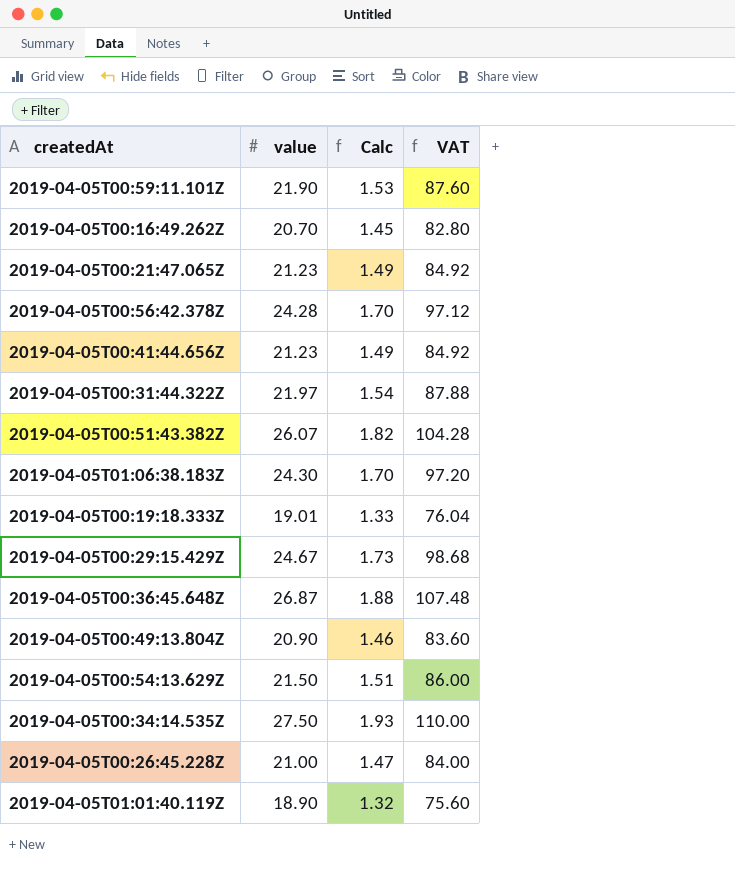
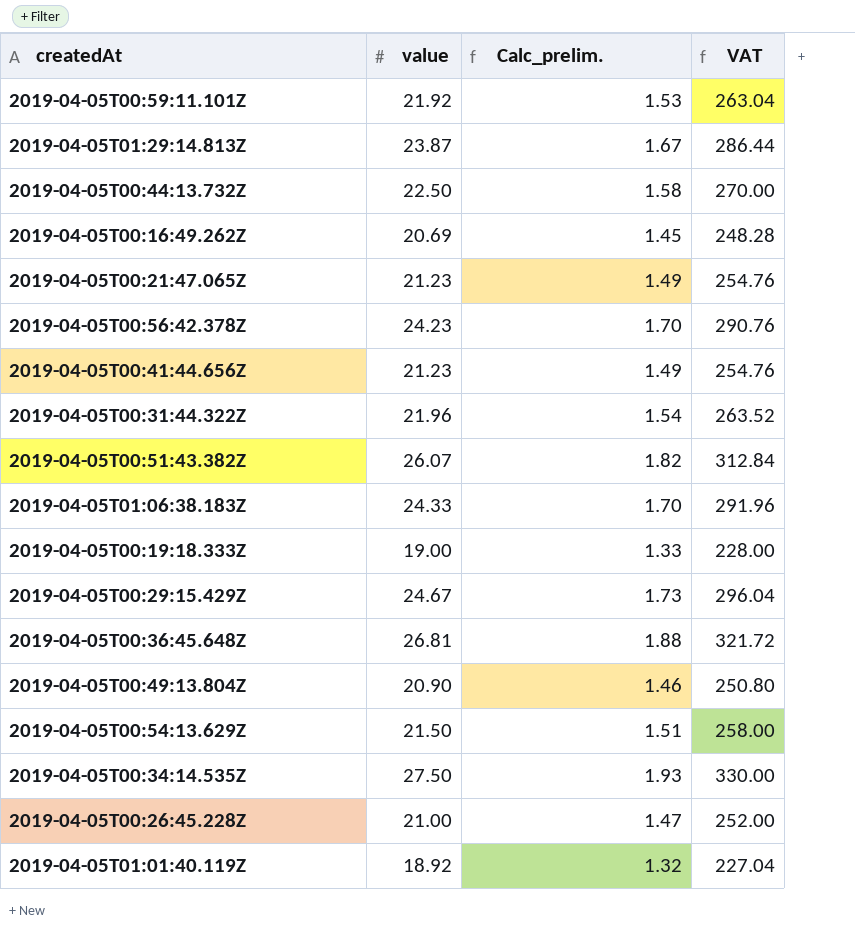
column name: Calc -> Calc_prelim.
column VAT | formula: [value] * 4 -> [value] * 12
2019-04-05T00:59:11.101Z | value: 21.90 -> 21.92
row 2019-04-05T01:29:14.813Z: none -> 23.87 | 1.67 | 286.44
row 2019-04-05T00:44:13.732Z: none -> 22.50 | 1.58 | 270.00
2019-04-05T00:16:49.262Z | value: 20.70 -> 20.69
2019-04-05T00:56:42.378Z | value: 24.28 -> 24.23
2019-04-05T00:31:44.322Z | value: 21.97 -> 21.96
2019-04-05T01:06:38.183Z | value: 24.30 -> 24.33
2019-04-05T00:19:18.333Z | value: 19.01 -> 19.00
2019-04-05T00:36:45.648Z | value: 26.87 -> 26.81
2019-04-05T01:01:40.119Z | value: 18.90 -> 18.92

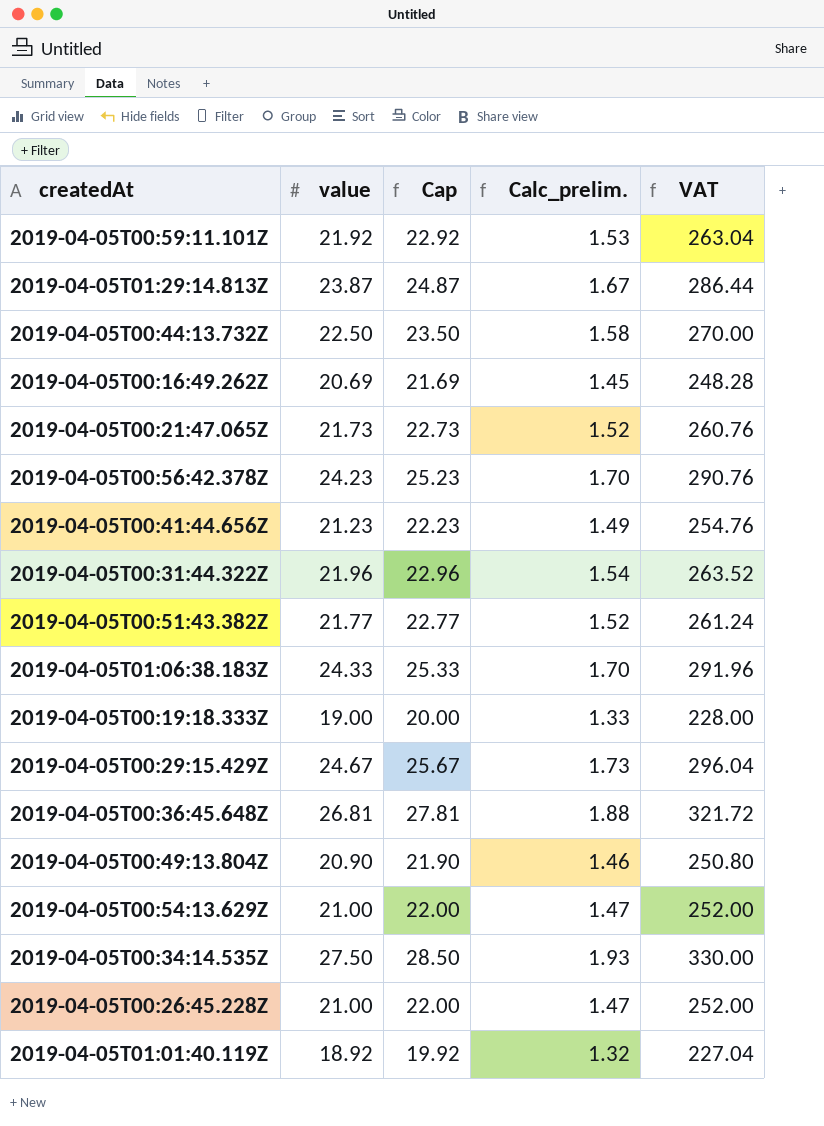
column Cap | formula: none -> [value] + 1
2019-04-05T00:21:47.065Z | value: 21.23 -> 21.73
2019-04-05T00:21:47.065Z | Calc_prelim.: 1.49 -> 1.52
2019-04-05T00:21:47.065Z | VAT: 254.76 -> 260.76
2019-04-05T00:51:43.382Z | value: 26.07 -> 21.77
2019-04-05T00:51:43.382Z | Calc_prelim.: 1.82 -> 1.52
2019-04-05T00:51:43.382Z | VAT: 312.84 -> 261.24
2019-04-05T00:54:13.629Z | value: 21.50 -> 21.00
2019-04-05T00:54:13.629Z | Calc_prelim.: 1.51 -> 1.47
2019-04-05T00:54:13.629Z | VAT: 258.00 -> 252.00

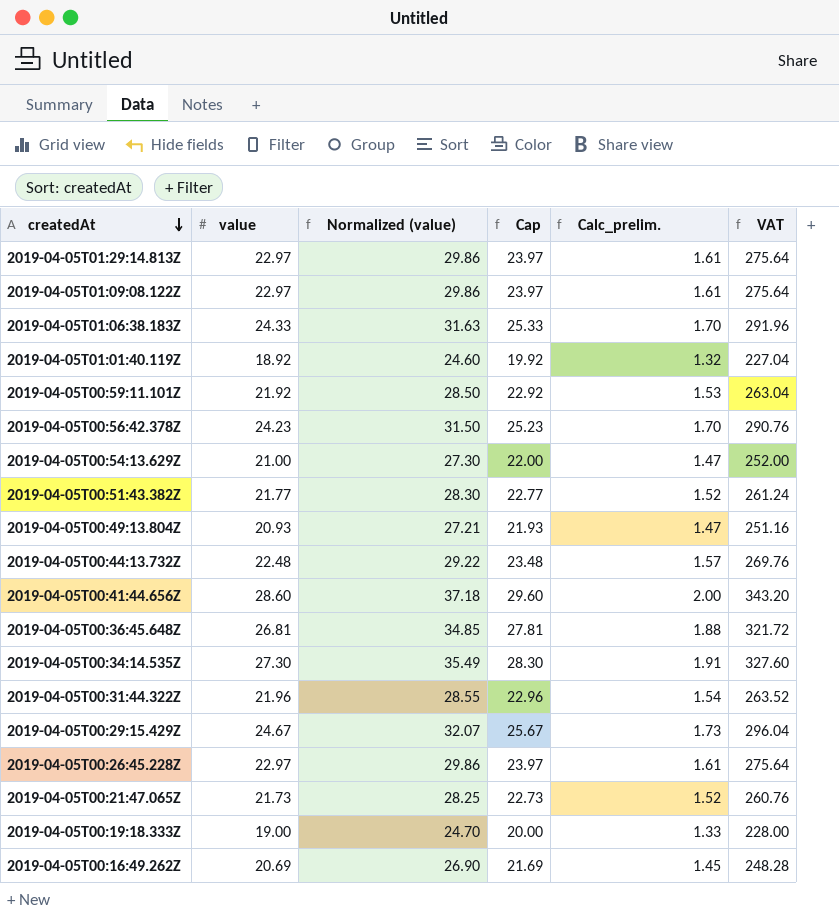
row order: none -> createdAt descending
column Normalized (value) | formula: none -> [value] * 1.3
2019-04-05T01:29:14.813Z | value: 23.87 -> 22.97
2019-04-05T01:29:14.813Z | Cap: 24.87 -> 23.97
2019-04-05T01:29:14.813Z | Calc_prelim.: 1.67 -> 1.61
2019-04-05T01:29:14.813Z | VAT: 286.44 -> 275.64
row 2019-04-05T01:09:08.122Z: none -> 22.97 | 29.86 | 23.97 | 1.61 | 275.64
2019-04-05T00:49:13.804Z | value: 20.90 -> 20.93
2019-04-05T00:49:13.804Z | Cap: 21.90 -> 21.93
2019-04-05T00:49:13.804Z | Calc_prelim.: 1.46 -> 1.47
2019-04-05T00:49:13.804Z | VAT: 250.80 -> 251.16
2019-04-05T00:44:13.732Z | value: 22.50 -> 22.48
2019-04-05T00:44:13.732Z | Cap: 23.50 -> 23.48
2019-04-05T00:44:13.732Z | Calc_prelim.: 1.58 -> 1.57
2019-04-05T00:44:13.732Z | VAT: 270.00 -> 269.76
2019-04-05T00:41:44.656Z | value: 21.23 -> 28.60
2019-04-05T00:41:44.656Z | Cap: 22.23 -> 29.60
2019-04-05T00:41:44.656Z | Calc_prelim.: 1.49 -> 2.00
2019-04-05T00:41:44.656Z | VAT: 254.76 -> 343.20
2019-04-05T00:34:14.535Z | value: 27.50 -> 27.30
2019-04-05T00:34:14.535Z | Cap: 28.50 -> 28.30
2019-04-05T00:34:14.535Z | Calc_prelim.: 1.93 -> 1.91
2019-04-05T00:34:14.535Z | VAT: 330.00 -> 327.60
2019-04-05T00:26:45.228Z | value: 21.00 -> 22.97
2019-04-05T00:26:45.228Z | Cap: 22.00 -> 23.97
2019-04-05T00:26:45.228Z | Calc_prelim.: 1.47 -> 1.61
2019-04-05T00:26:45.228Z | VAT: 252.00 -> 275.64

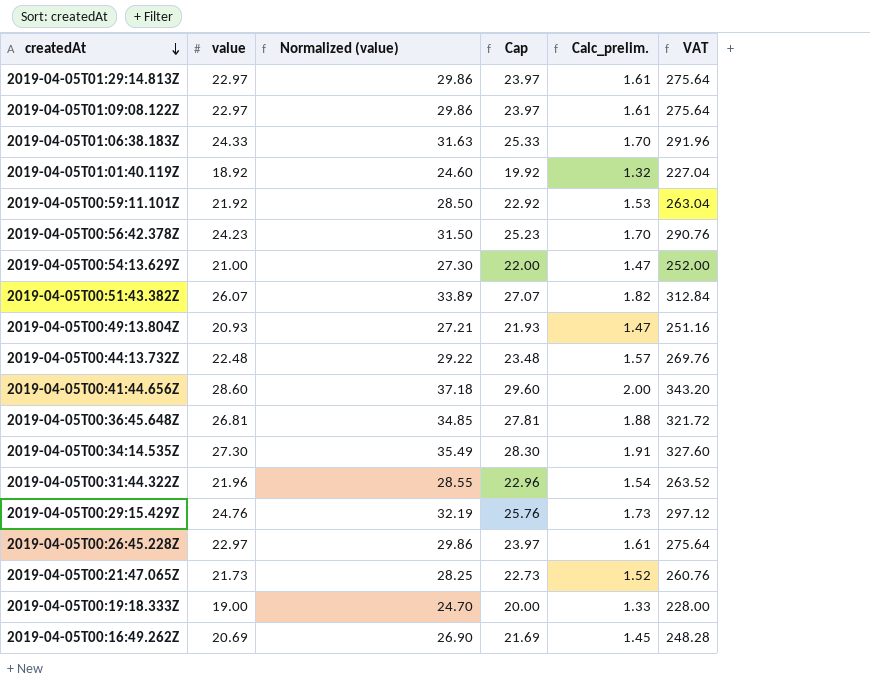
2019-04-05T00:51:43.382Z | value: 21.77 -> 26.07
2019-04-05T00:51:43.382Z | Normalized (value): 28.30 -> 33.89
2019-04-05T00:51:43.382Z | Cap: 22.77 -> 27.07
2019-04-05T00:51:43.382Z | Calc_prelim.: 1.52 -> 1.82
2019-04-05T00:51:43.382Z | VAT: 261.24 -> 312.84
2019-04-05T00:29:15.429Z | value: 24.67 -> 24.76
2019-04-05T00:29:15.429Z | Normalized (value): 32.07 -> 32.19
2019-04-05T00:29:15.429Z | Cap: 25.67 -> 25.76
2019-04-05T00:29:15.429Z | VAT: 296.04 -> 297.12

